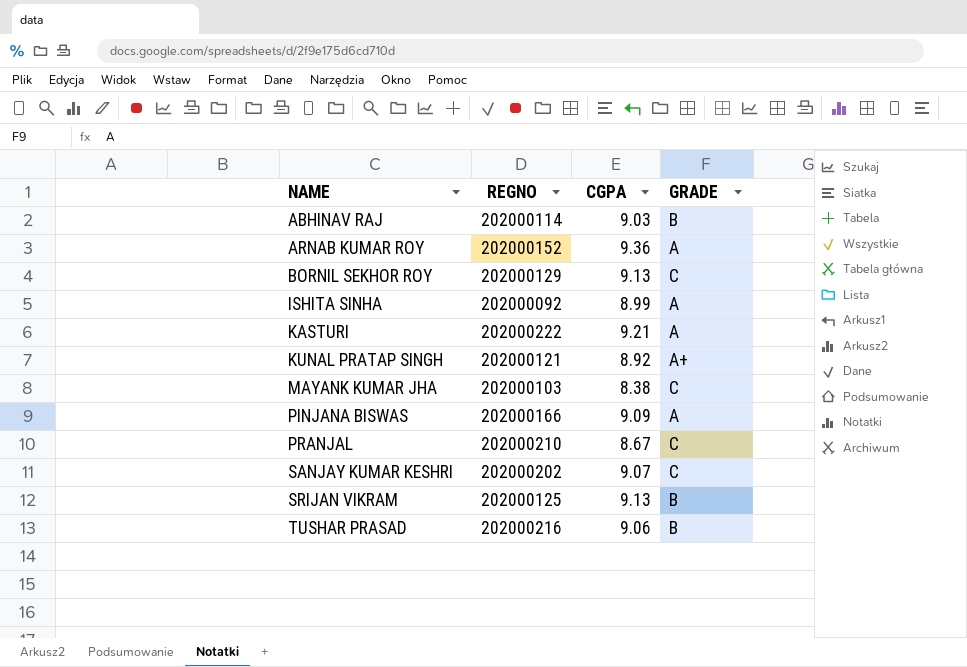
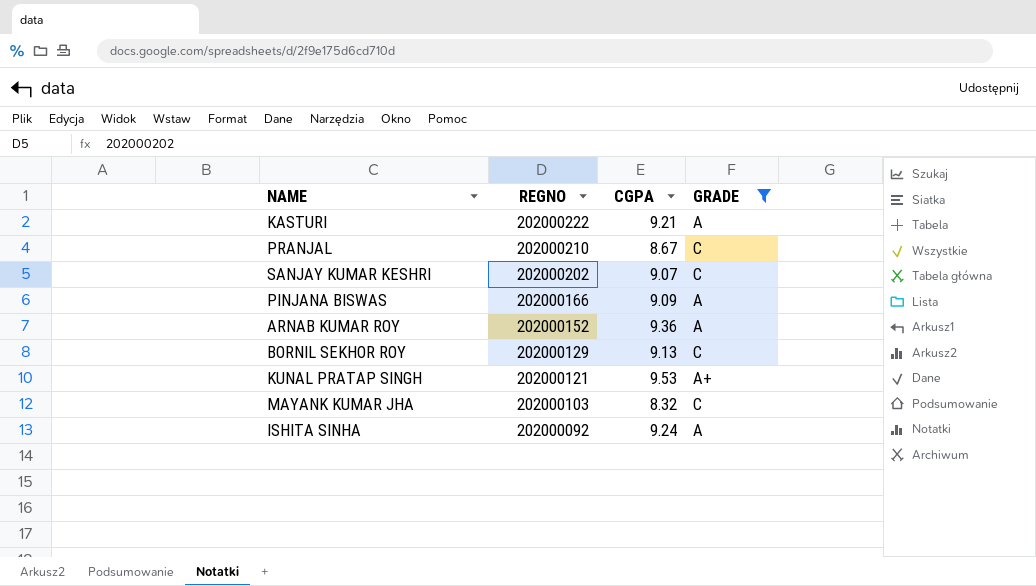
filter: none -> GRADE != B
row order: NAME ascending -> REGNO descending
KUNAL PRATAP SINGH | CGPA: 8.92 -> 9.53
MAYANK KUMAR JHA | CGPA: 8.38 -> 8.32
ISHITA SINHA | CGPA: 8.99 -> 9.24

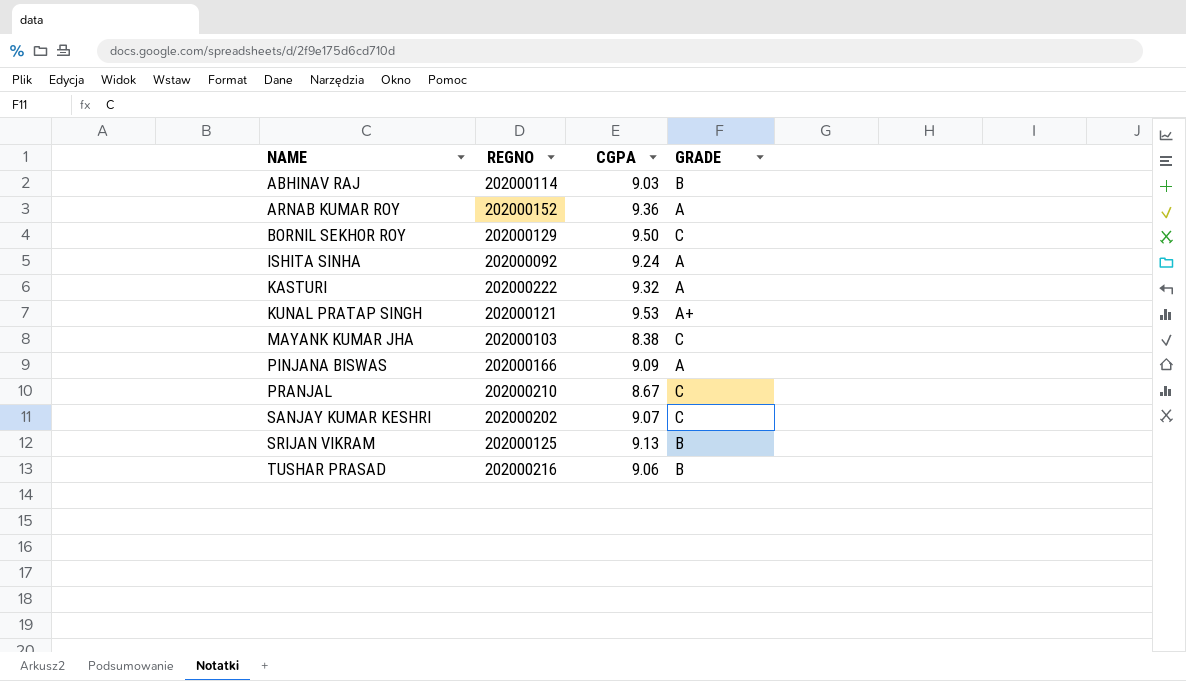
filter: GRADE != B -> none
row order: REGNO descending -> NAME ascending
BORNIL SEKHOR ROY | CGPA: 9.13 -> 9.50
KASTURI | CGPA: 9.21 -> 9.32
MAYANK KUMAR JHA | CGPA: 8.32 -> 8.38

